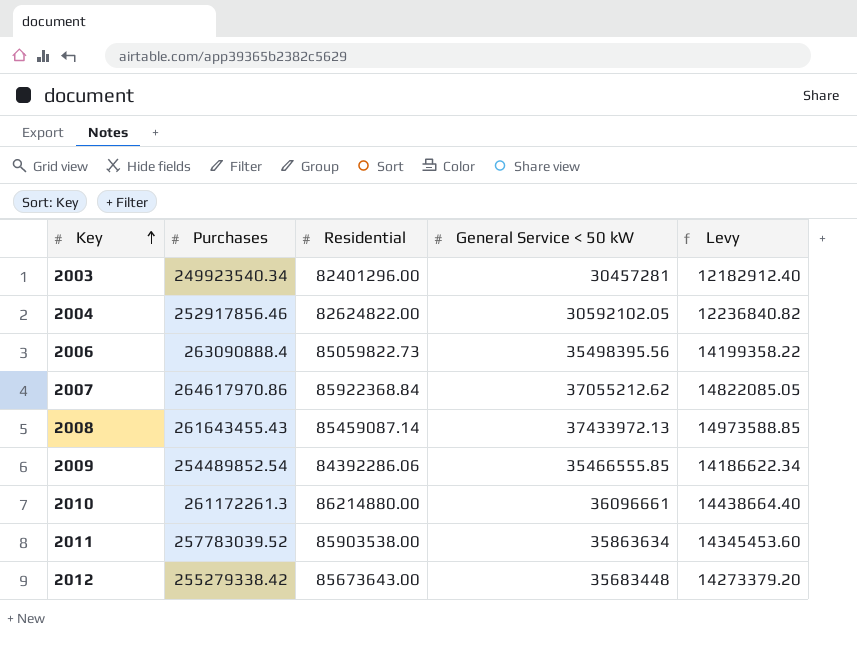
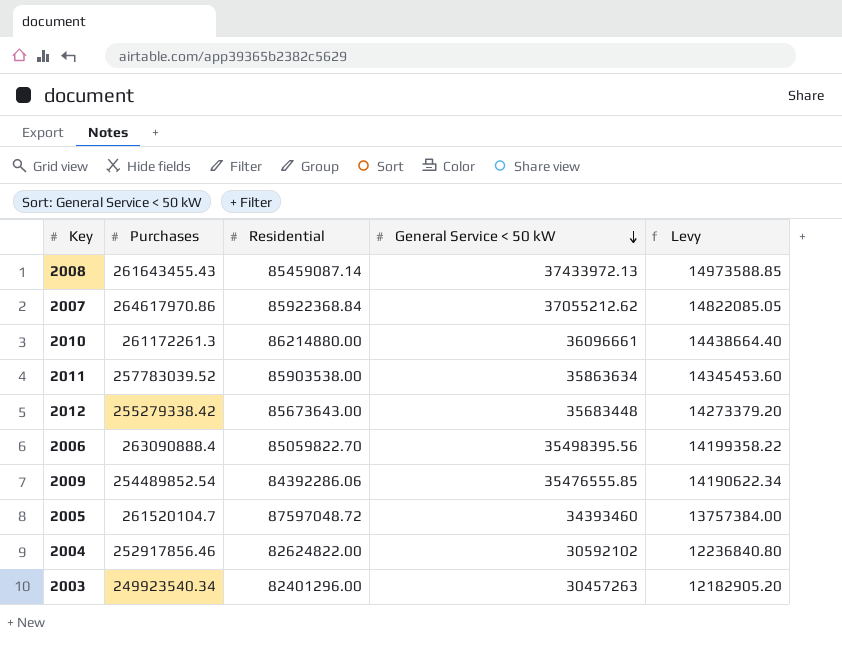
row order: Key ascending -> General Service < 50 kW descending
2006 | Residential: 85059822.73 -> 85059822.70
2009 | General Service < 50 kW: 35466555.85 -> 35476555.85
2009 | Levy: 14186622.34 -> 14190622.34
row 2005: none -> 261520104.7 | 87597048.72 | 34393460 | 13757384.00
2004 | General Service < 50 kW: 30592102.05 -> 30592102
2004 | Levy: 12236840.82 -> 12236840.80
2003 | General Service < 50 kW: 30457281 -> 30457263
2003 | Levy: 12182912.40 -> 12182905.20

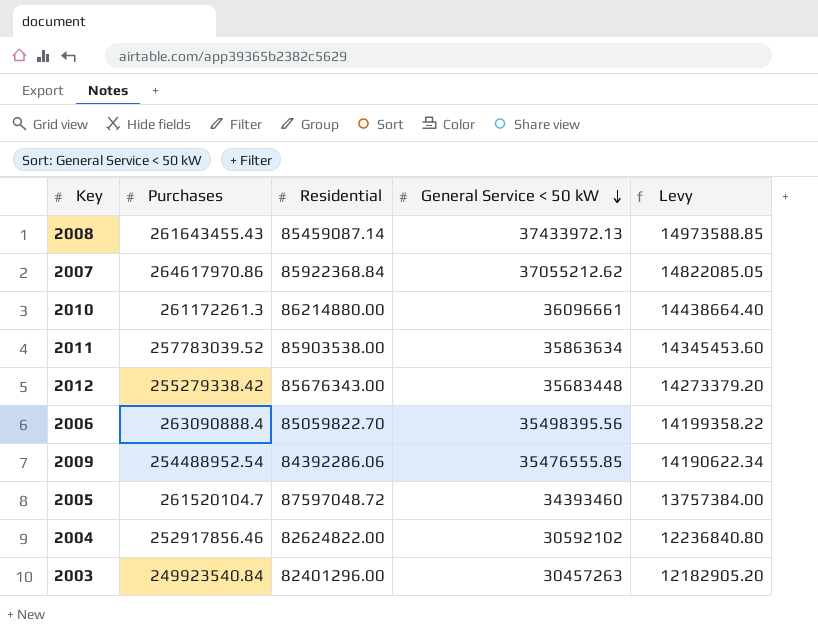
2012 | Residential: 85673643.00 -> 85676343.00
2009 | Purchases: 254489852.54 -> 254488952.54
2003 | Purchases: 249923540.34 -> 249923540.84

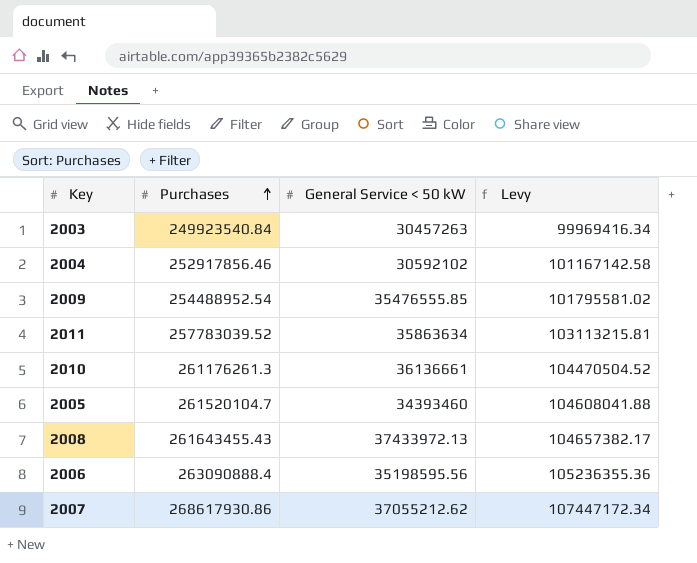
row order: General Service < 50 kW descending -> Purchases ascending
column Residential | position: 3 -> none
column Levy | formula: [General Service < 50 kW] * 0.4 -> [Purchases] * 0.4
row 2012: 255279338.42 | 85676343.00 | 35683448 | 14273379.20 -> none
2010 | Purchases: 261172261.3 -> 261176261.3
2010 | General Service < 50 kW: 36096661 -> 36136661
2006 | General Service < 50 kW: 35498395.56 -> 35198595.56
2007 | Purchases: 264617970.86 -> 268617930.86

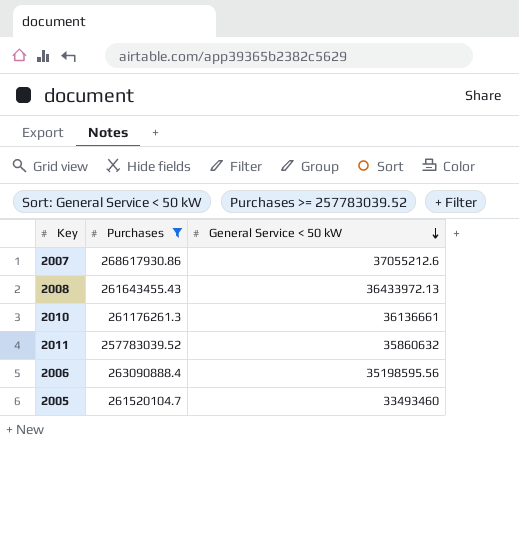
filter: none -> Purchases >= 257783039.52
row order: Purchases ascending -> General Service < 50 kW descending
column Levy | formula: [Purchases] * 0.4 -> none
2007 | General Service < 50 kW: 37055212.62 -> 37055212.6
2008 | General Service < 50 kW: 37433972.13 -> 36433972.13
2011 | General Service < 50 kW: 35863634 -> 35860632
2005 | General Service < 50 kW: 34393460 -> 33493460

